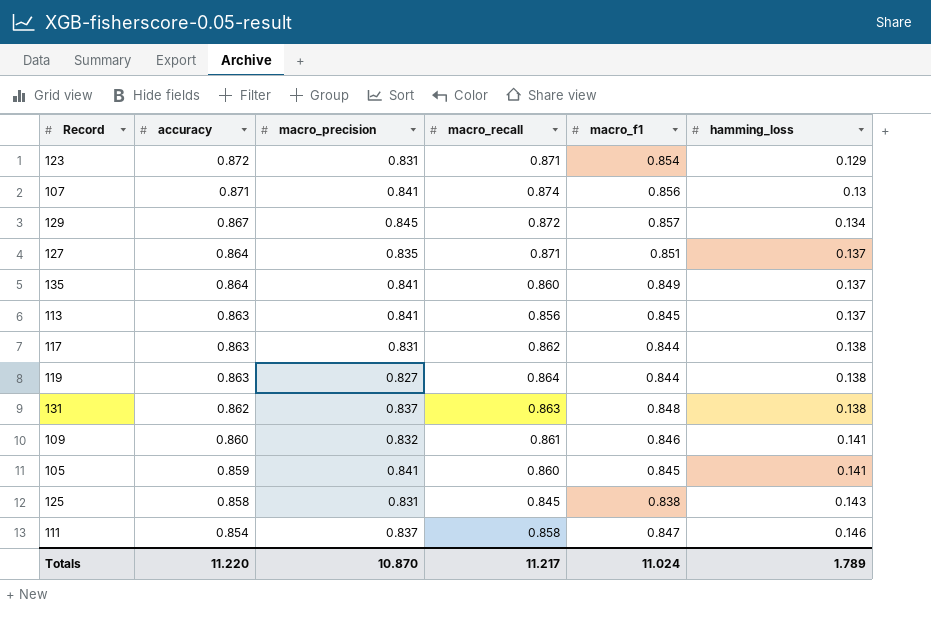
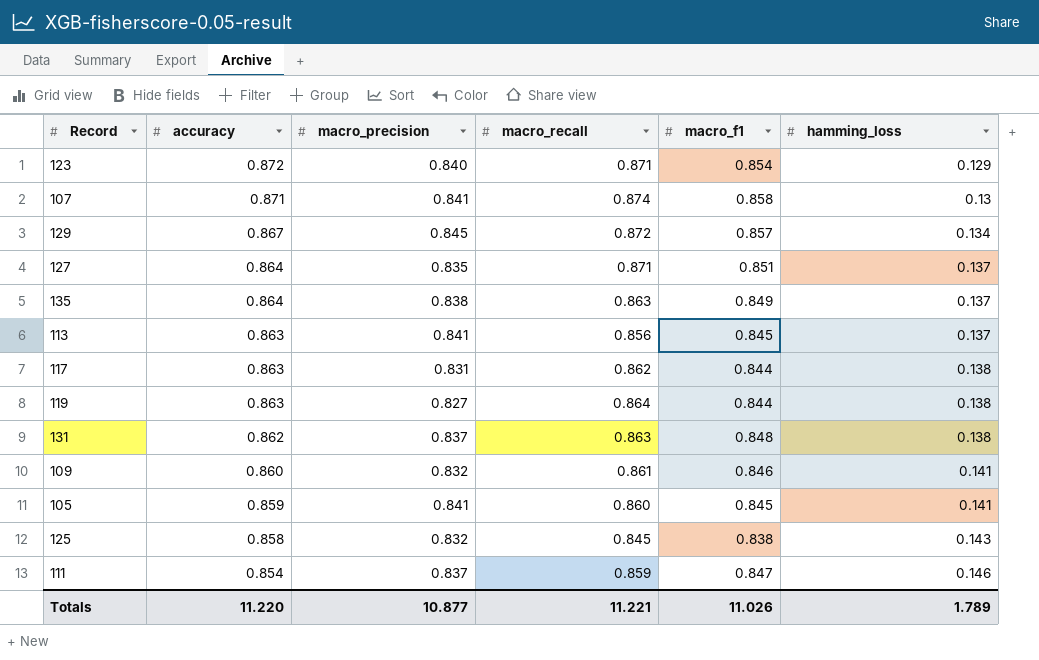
123 | macro_precision: 0.831 -> 0.840
107 | macro_f1: 0.856 -> 0.858
135 | macro_precision: 0.841 -> 0.838
135 | macro_recall: 0.860 -> 0.863
125 | macro_precision: 0.831 -> 0.832
111 | macro_recall: 0.858 -> 0.859
Totals | macro_precision: 10.870 -> 10.877
Totals | macro_recall: 11.217 -> 11.221
Totals | macro_f1: 11.024 -> 11.026

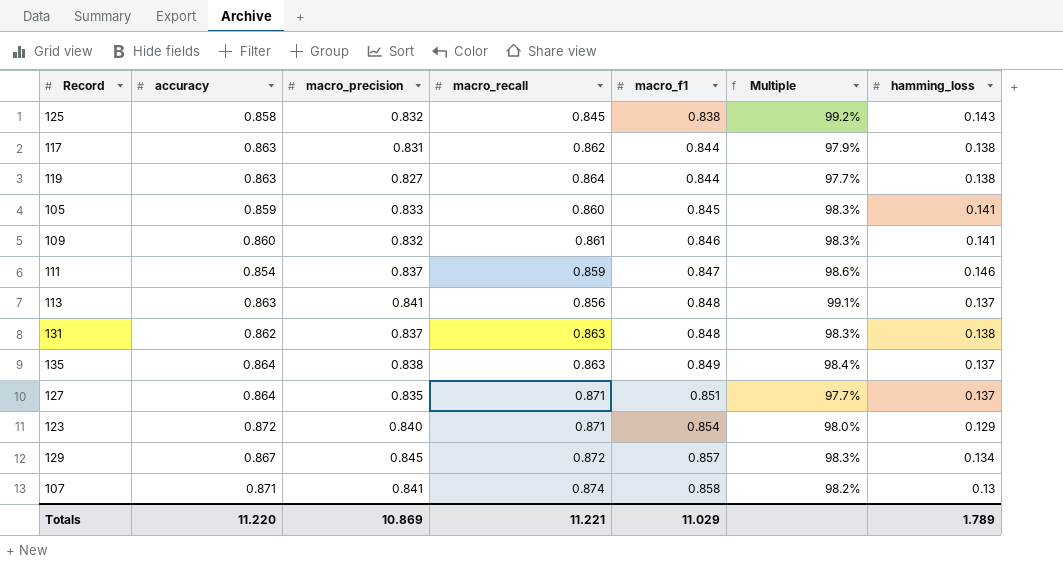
row order: accuracy descending -> macro_f1 ascending
column Multiple | formula: none -> [macro_f1] / [macro_recall]
105 | macro_precision: 0.841 -> 0.833
113 | macro_f1: 0.845 -> 0.848
Totals | macro_precision: 10.877 -> 10.869
Totals | macro_f1: 11.026 -> 11.029

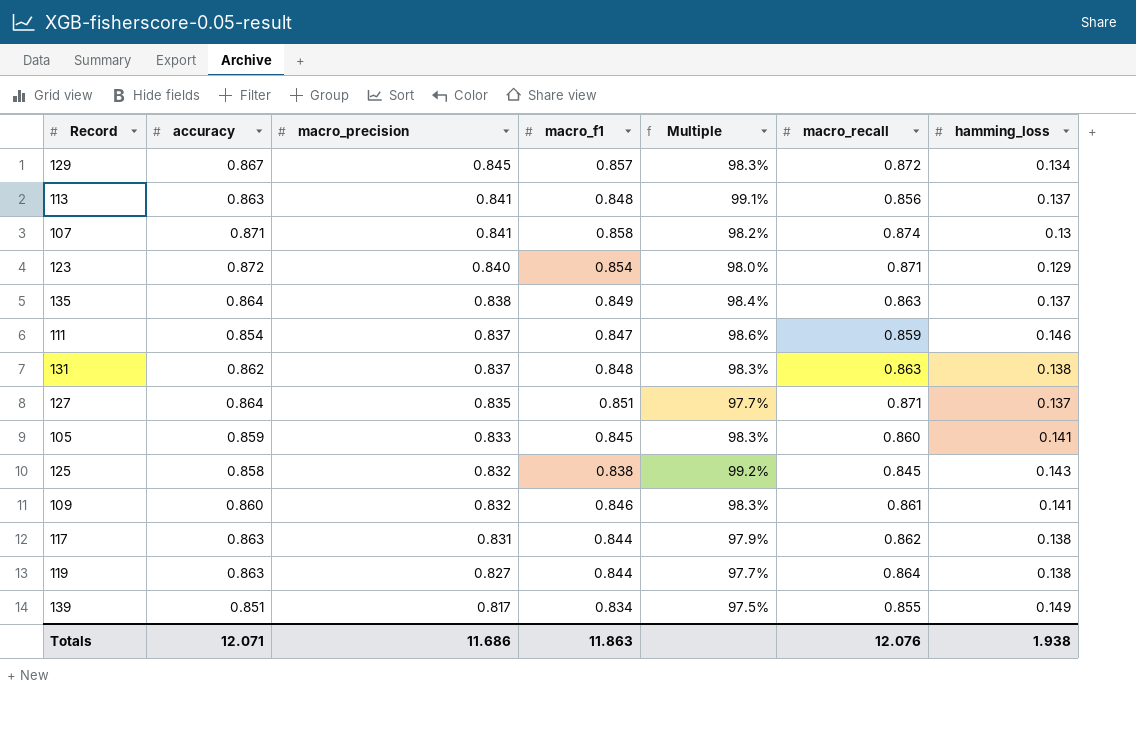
row order: macro_f1 ascending -> macro_precision descending
column macro_recall | position: 4 -> 6
row 139: none -> 0.851 | 0.817 | 0.834 | 97.5% | 0.855 | 0.149
Totals | accuracy: 11.220 -> 12.071
Totals | macro_precision: 10.869 -> 11.686
Totals | macro_f1: 11.029 -> 11.863
Totals | macro_recall: 11.221 -> 12.076
Totals | hamming_loss: 1.789 -> 1.938

